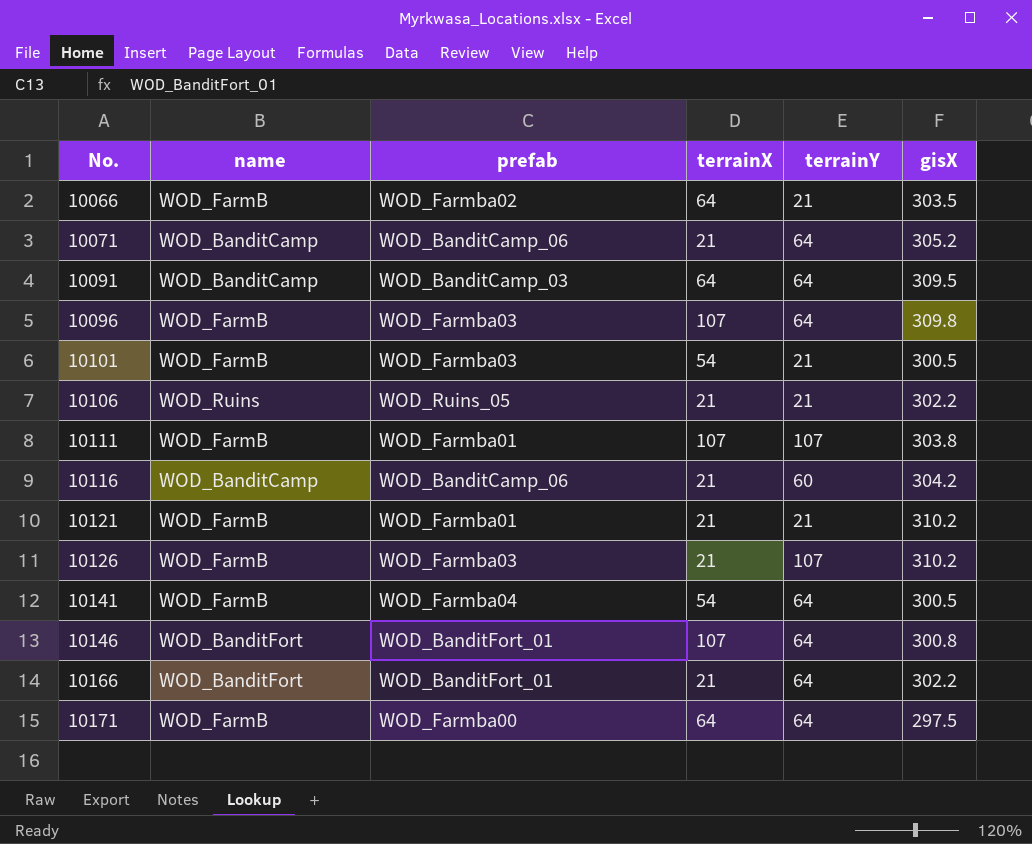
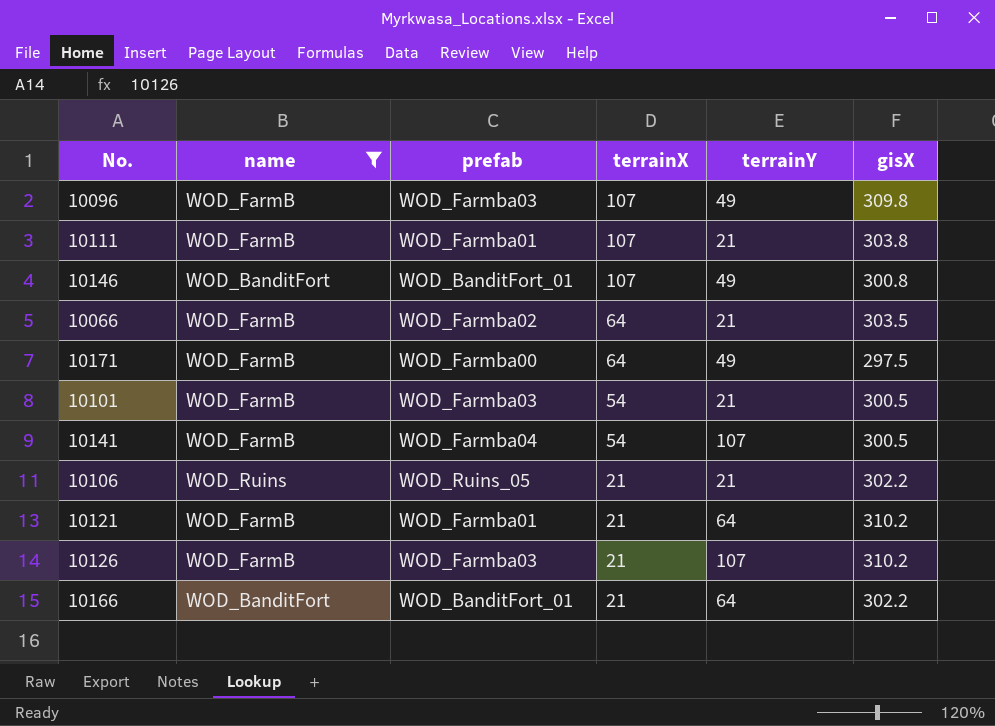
filter: none -> name != WOD_BanditCamp
row order: No. ascending -> terrainX descending
10096 | terrainY: 64 -> 49
10111 | terrainY: 107 -> 21
10146 | terrainY: 64 -> 49
10171 | terrainY: 64 -> 49
10141 | terrainY: 64 -> 107
10121 | terrainY: 21 -> 64

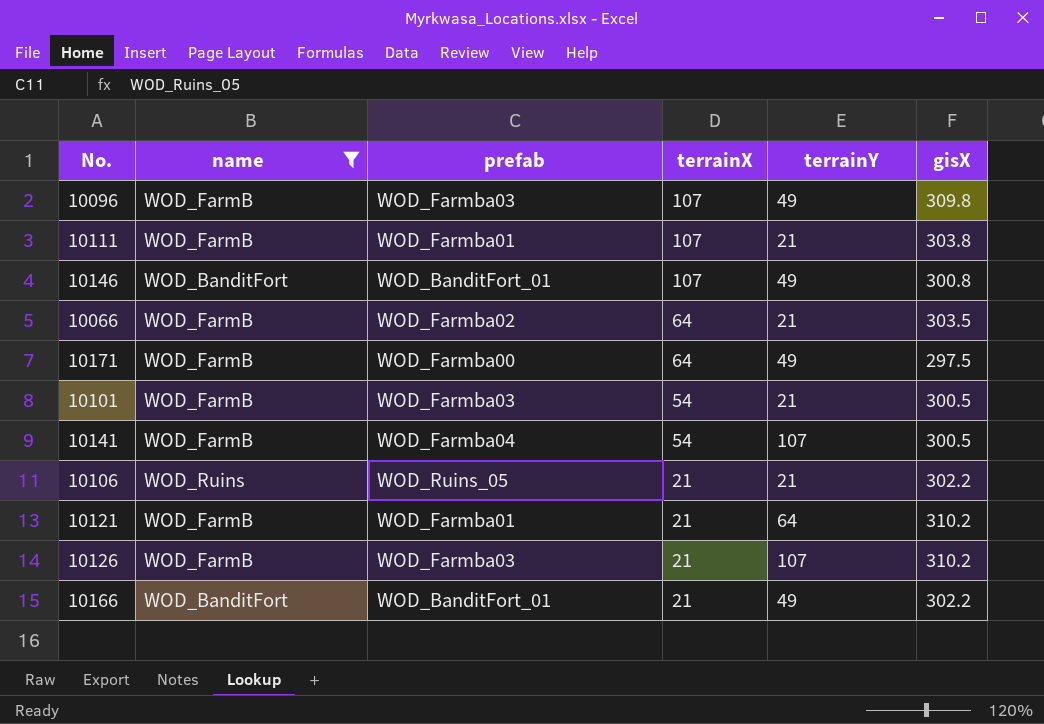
10166 | terrainY: 64 -> 49

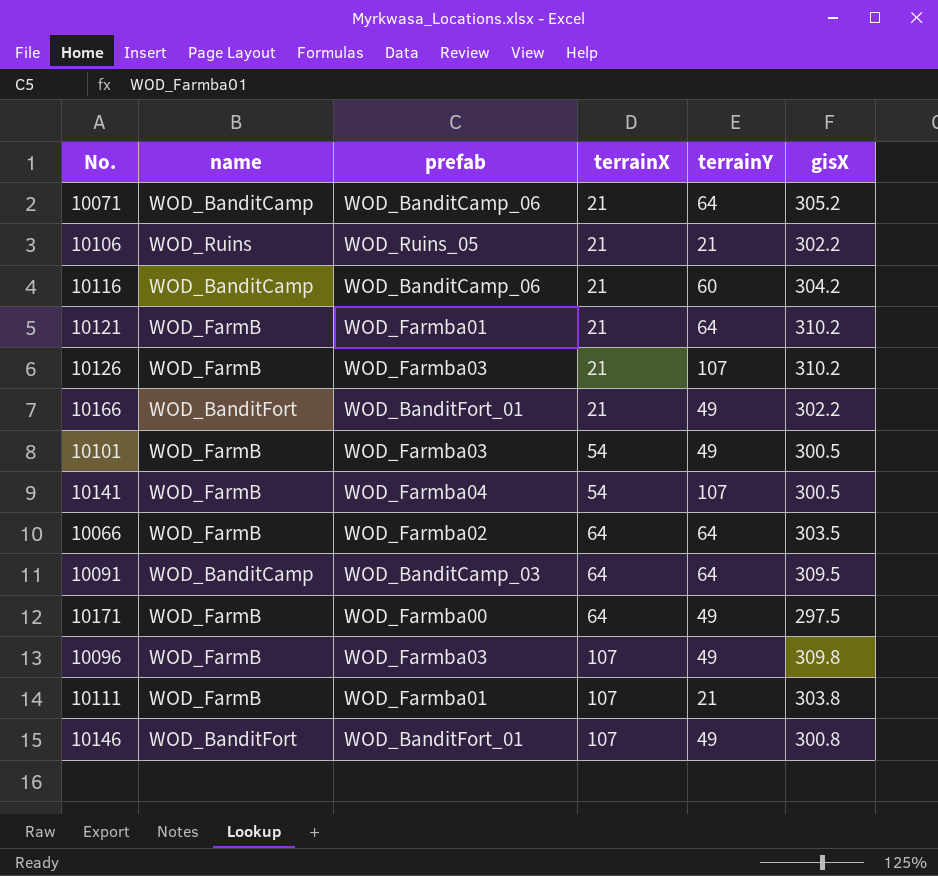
filter: name != WOD_BanditCamp -> none
row order: terrainX descending -> terrainX ascending
10101 | terrainY: 21 -> 49
10066 | terrainY: 21 -> 64

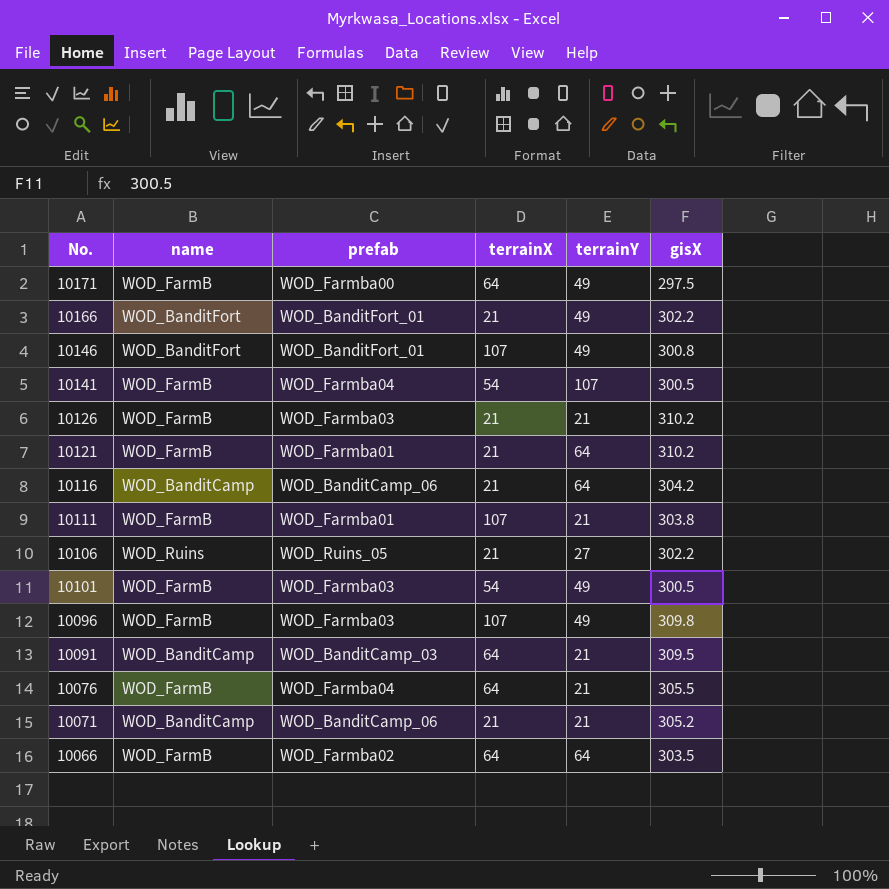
row order: terrainX ascending -> No. descending
10126 | terrainY: 107 -> 21
10116 | terrainY: 60 -> 64
10106 | terrainY: 21 -> 27
10091 | terrainY: 64 -> 21
row 10076: none -> WOD_FarmB | WOD_Farmba04 | 64 | 21 | 305.5
10071 | terrainY: 64 -> 21

